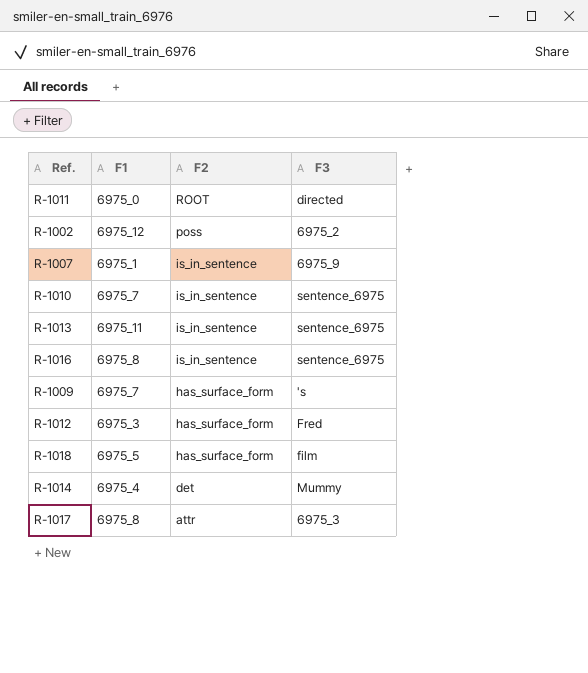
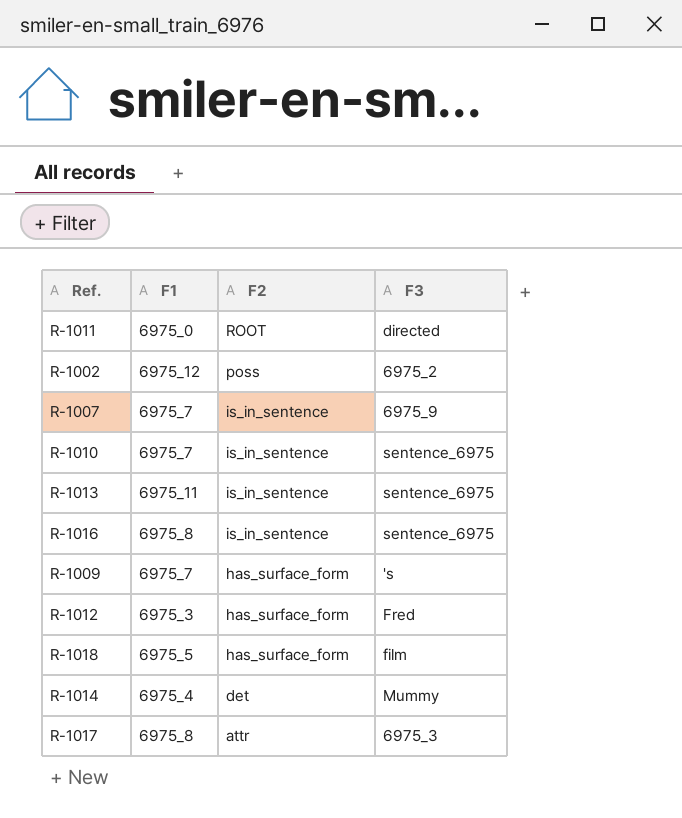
R-1007 | F1: 6975_1 -> 6975_7

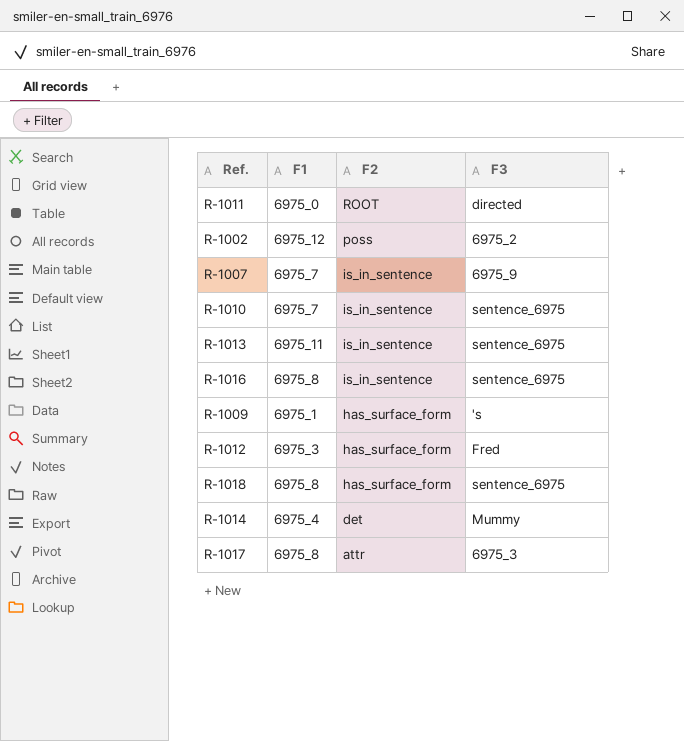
R-1009 | F1: 6975_7 -> 6975_1
R-1018 | F1: 6975_5 -> 6975_8
R-1018 | F3: film -> sentence_6975

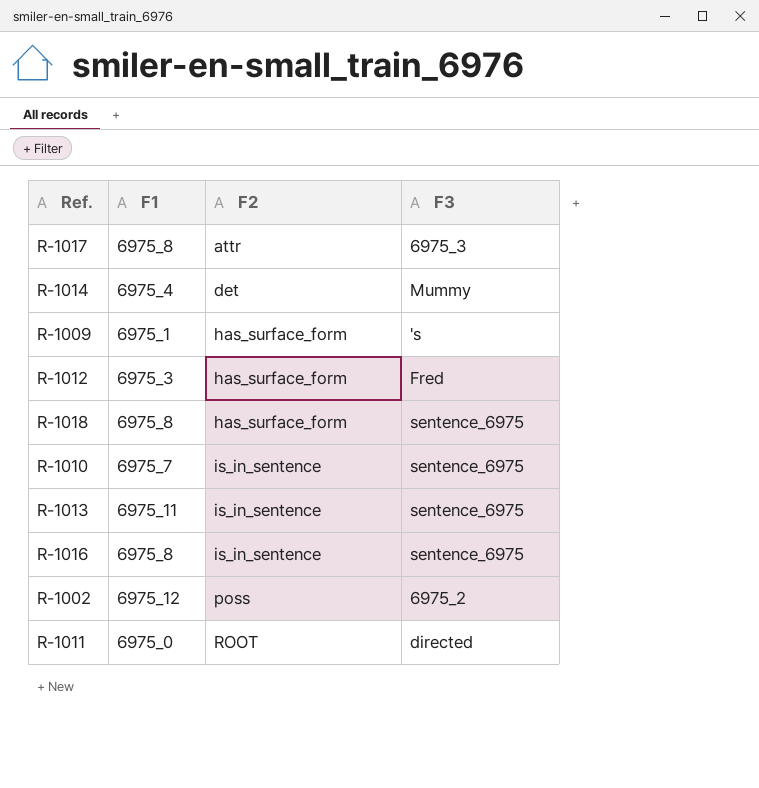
row order: F2 descending -> F2 ascending
row R-1007: 6975_7 | is_in_sentence | 6975_9 -> none

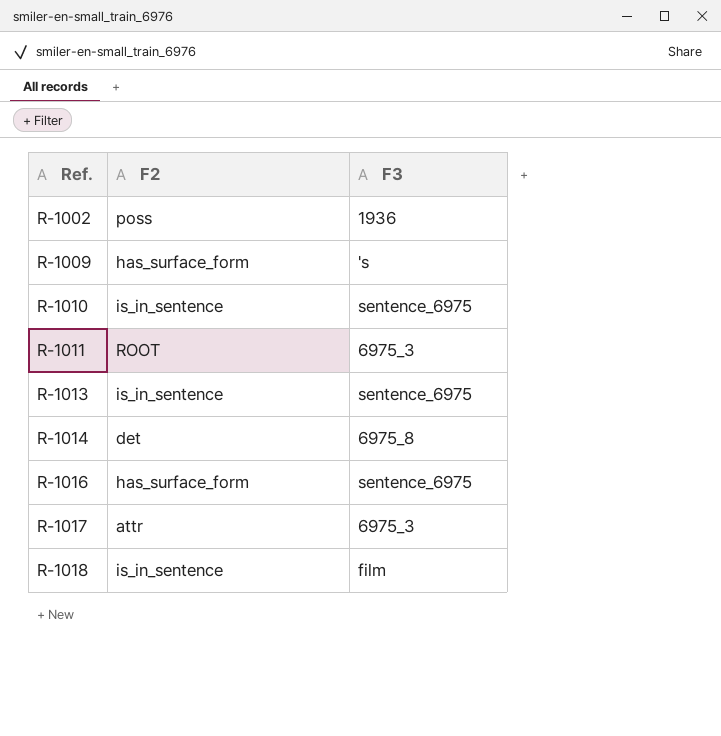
row order: F2 ascending -> Ref. ascending
column F1 | position: 2 -> none
row R-1012: 6975_3 | has_surface_form | Fred -> none
R-1002 | F3: 6975_2 -> 1936
R-1011 | F3: directed -> 6975_3
R-1014 | F3: Mummy -> 6975_8
R-1016 | F2: is_in_sentence -> has_surface_form
R-1018 | F2: has_surface_form -> is_in_sentence
R-1018 | F3: sentence_6975 -> film

